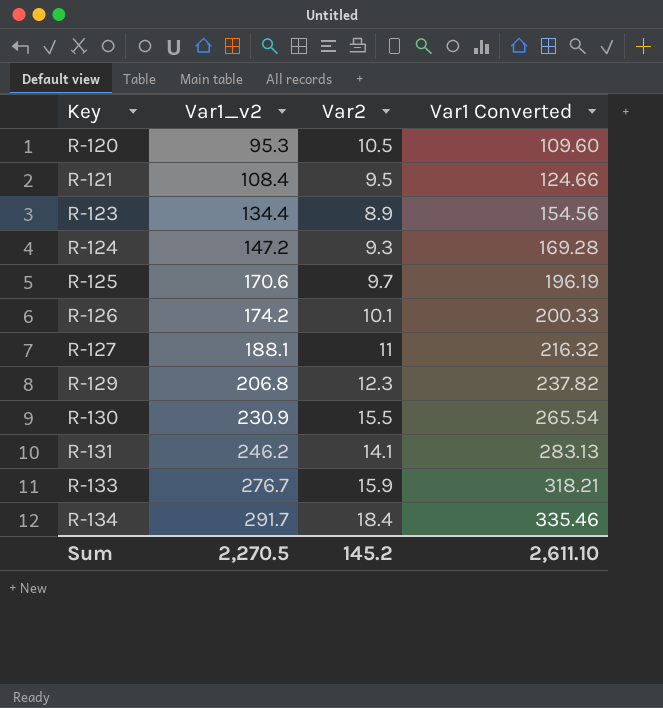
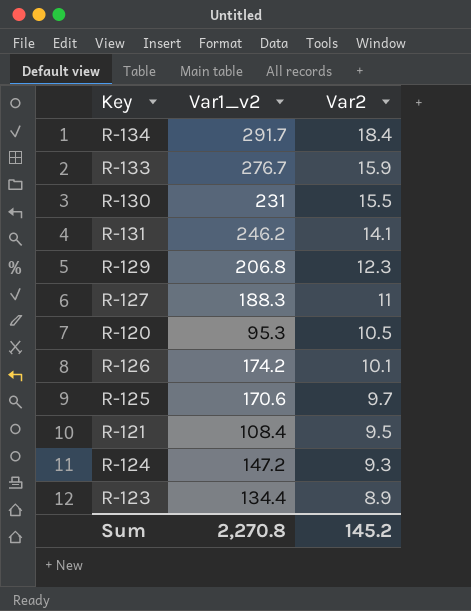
row order: Key ascending -> Var2 descending
column Var1 Converted | formula: [Var1_v2] * 1.15 -> none
R-130 | Var1_v2: 230.9 -> 231
R-127 | Var1_v2: 188.1 -> 188.3
Sum | Var1_v2: 2,270.5 -> 2,270.8

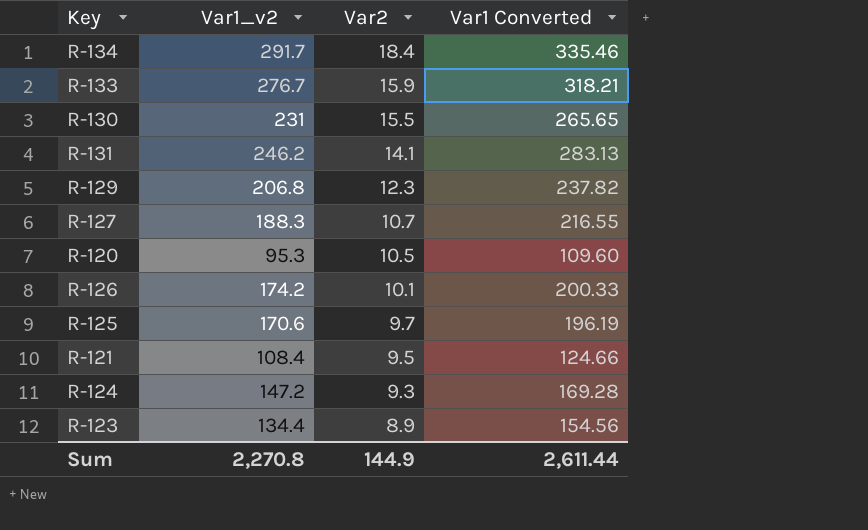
column Var1 Converted | formula: none -> [Var1_v2] * 1.15
R-127 | Var2: 11 -> 10.7
Sum | Var2: 145.2 -> 144.9

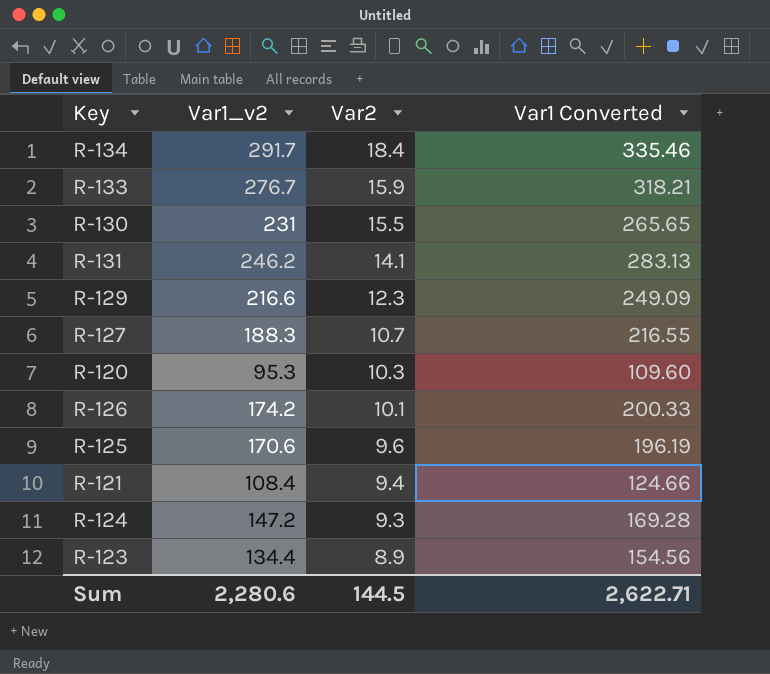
R-129 | Var1_v2: 206.8 -> 216.6
R-129 | Var1 Converted: 237.82 -> 249.09
R-120 | Var2: 10.5 -> 10.3
R-125 | Var2: 9.7 -> 9.6
R-121 | Var2: 9.5 -> 9.4
Sum | Var1_v2: 2,270.8 -> 2,280.6
Sum | Var2: 144.9 -> 144.5
Sum | Var1 Converted: 2,611.44 -> 2,622.71

